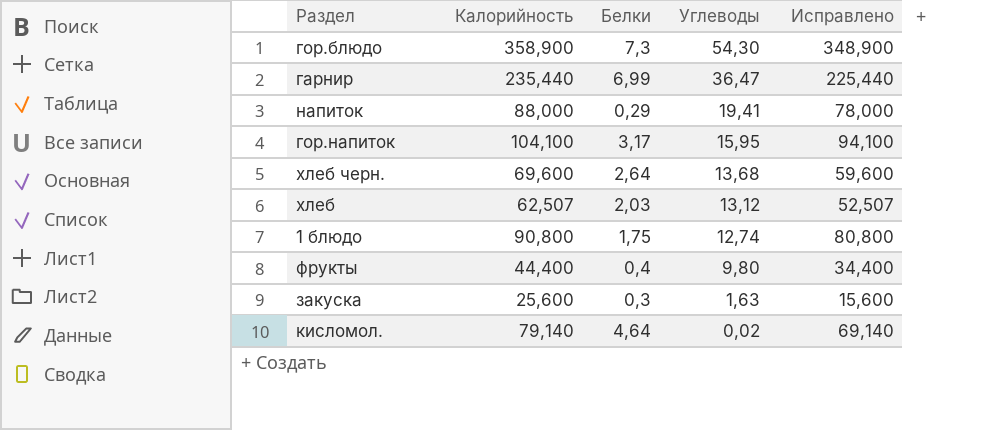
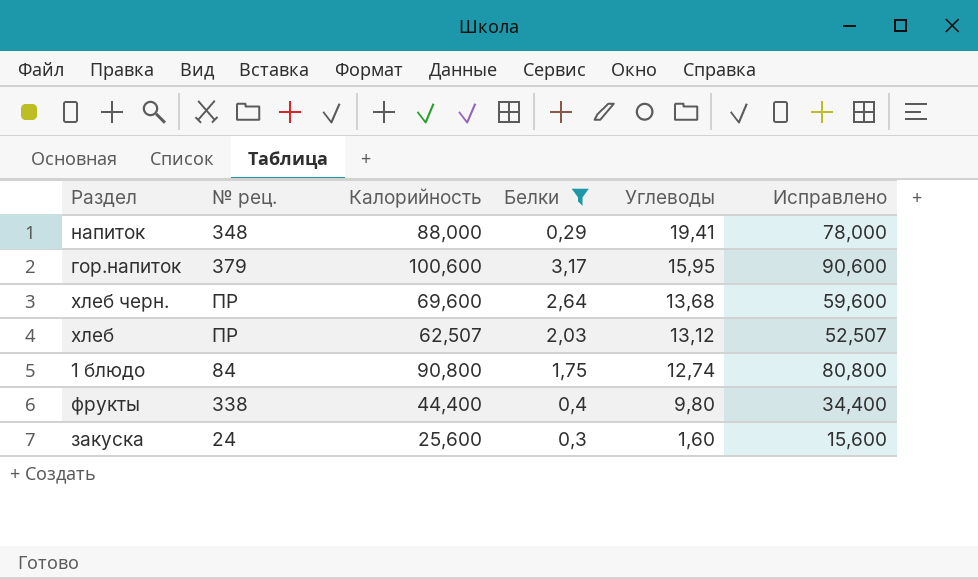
filter: none -> Белки <= 3,17
column № рец. | position: none -> 2
гор.напиток | Калорийность: 104,100 -> 100,600
гор.напиток | Исправлено: 94,100 -> 90,600
закуска | Углеводы: 1,63 -> 1,60

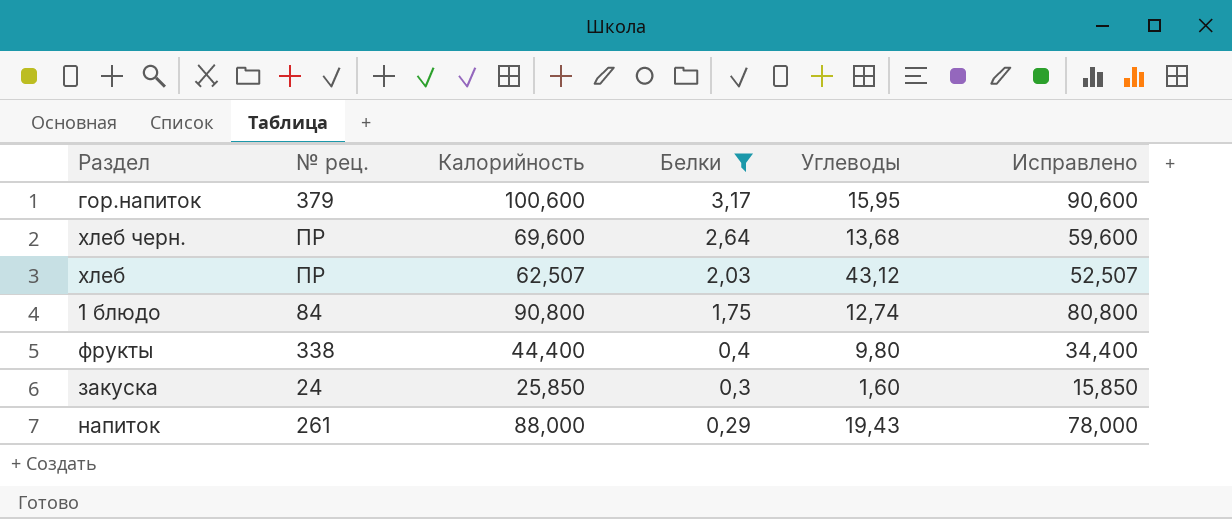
row order: Углеводы descending -> Белки descending
хлеб | Углеводы: 13,12 -> 43,12
закуска | Калорийность: 25,600 -> 25,850
закуска | Исправлено: 15,600 -> 15,850
напиток | № рец.: 348 -> 261
напиток | Углеводы: 19,41 -> 19,43

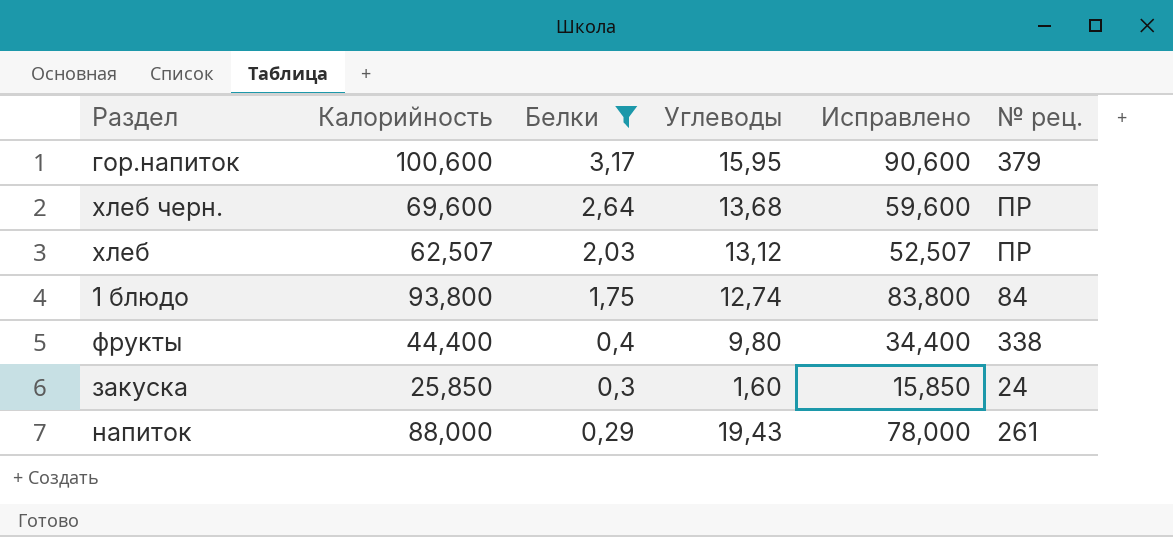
column № рец. | position: 2 -> 6
хлеб | Углеводы: 43,12 -> 13,12
1 блюдо | Калорийность: 90,800 -> 93,800
1 блюдо | Исправлено: 80,800 -> 83,800

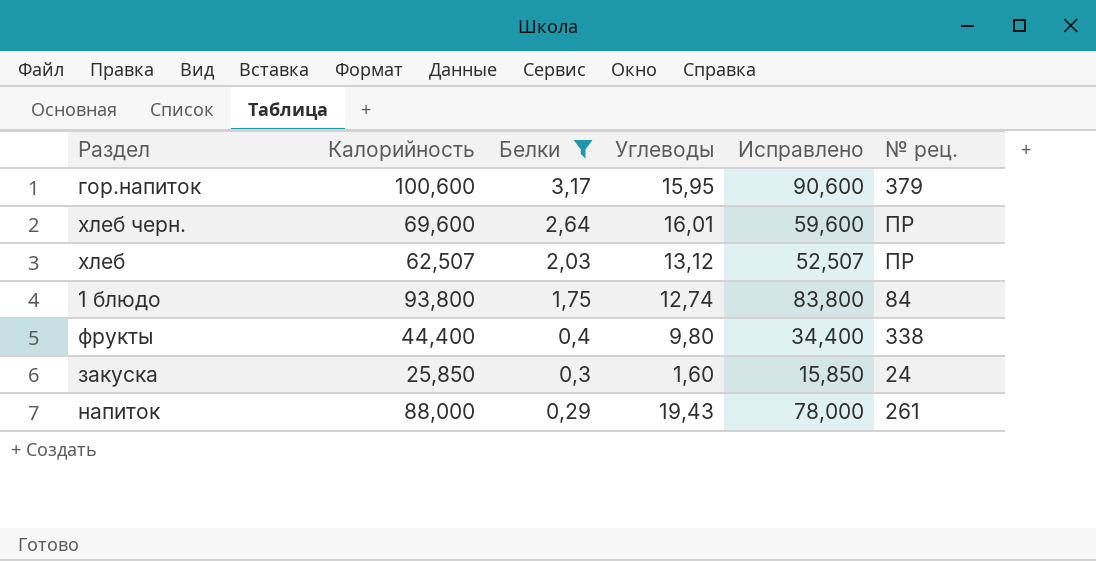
хлеб черн. | Углеводы: 13,68 -> 16,01

